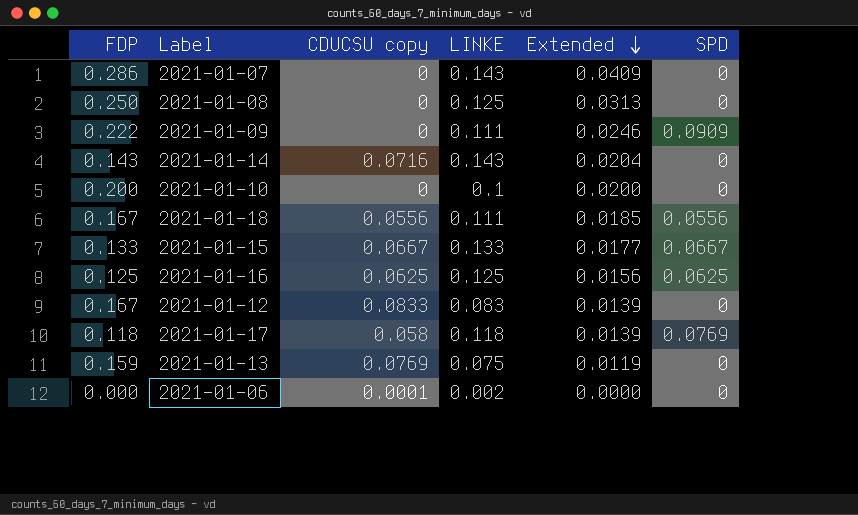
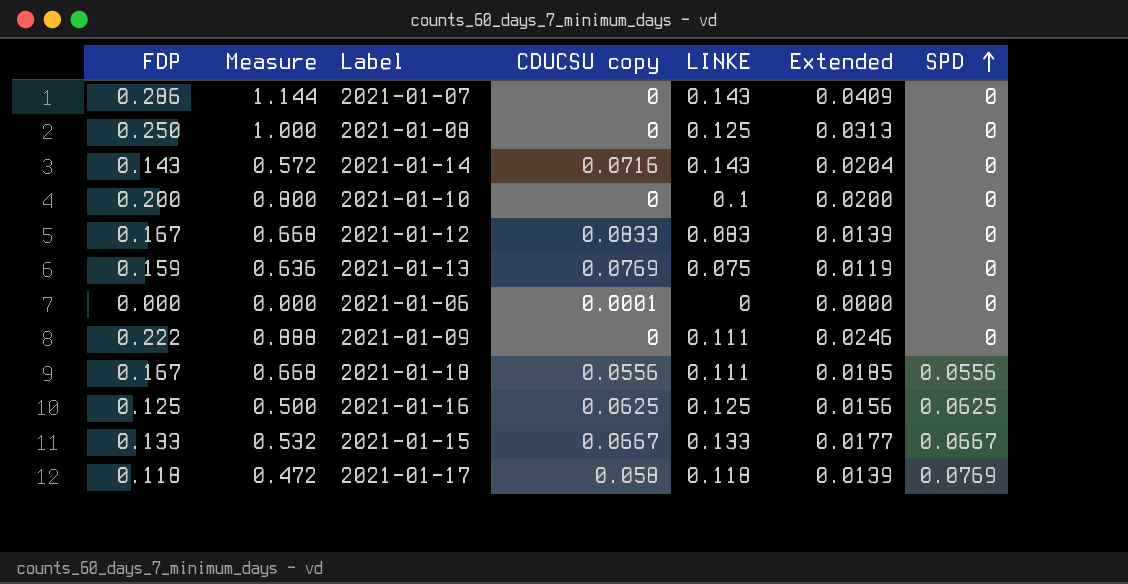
row order: Extended descending -> SPD ascending
column Measure | formula: none -> [FDP] * 4
2021-01-06 | LINKE: 0.002 -> 0
2021-01-09 | SPD: 0.0909 -> 0

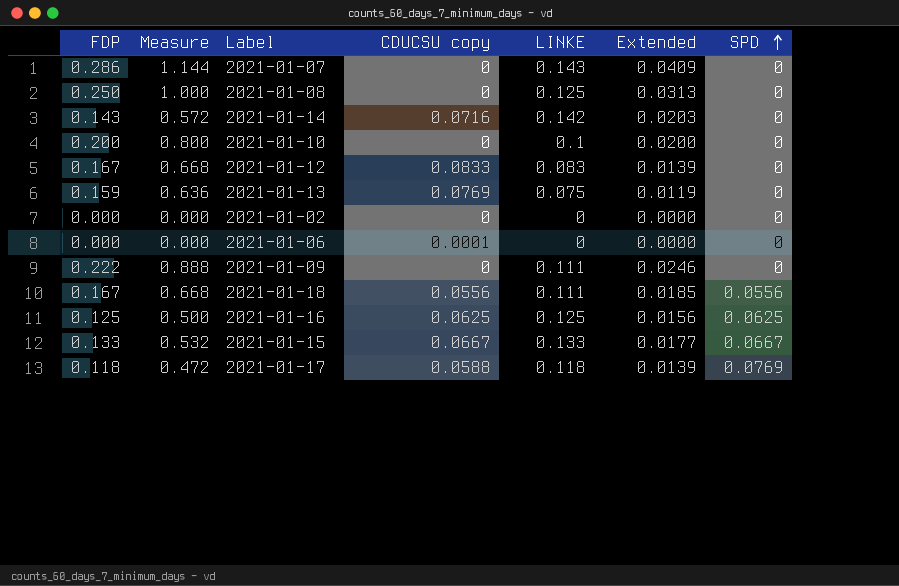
2021-01-14 | LINKE: 0.143 -> 0.142
2021-01-14 | Extended: 0.0204 -> 0.0203
row 2021-01-02: none -> 0.000 | 0.000 | 0 | 0 | 0.0000 | 0
2021-01-17 | CDUCSU copy: 0.058 -> 0.0588

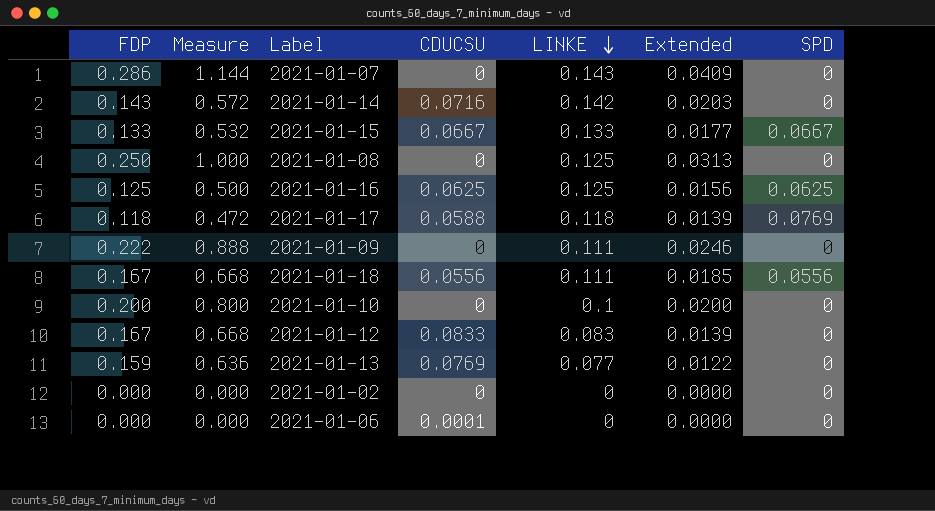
row order: SPD ascending -> LINKE descending
column name: CDUCSU copy -> CDUCSU
2021-01-13 | LINKE: 0.075 -> 0.077
2021-01-13 | Extended: 0.0119 -> 0.0122

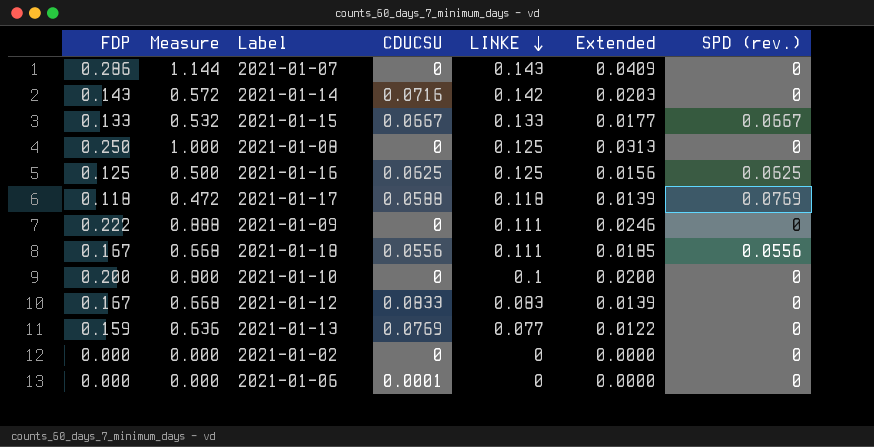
column name: SPD -> SPD (rev.)

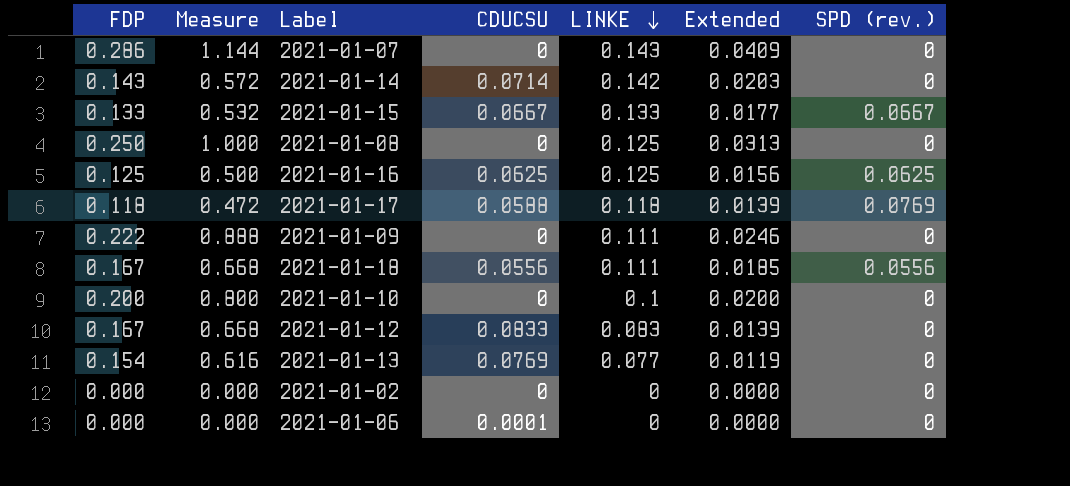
2021-01-14 | CDUCSU: 0.0716 -> 0.0714
2021-01-13 | FDP: 0.159 -> 0.154
2021-01-13 | Measure: 0.636 -> 0.616
2021-01-13 | Extended: 0.0122 -> 0.0119

